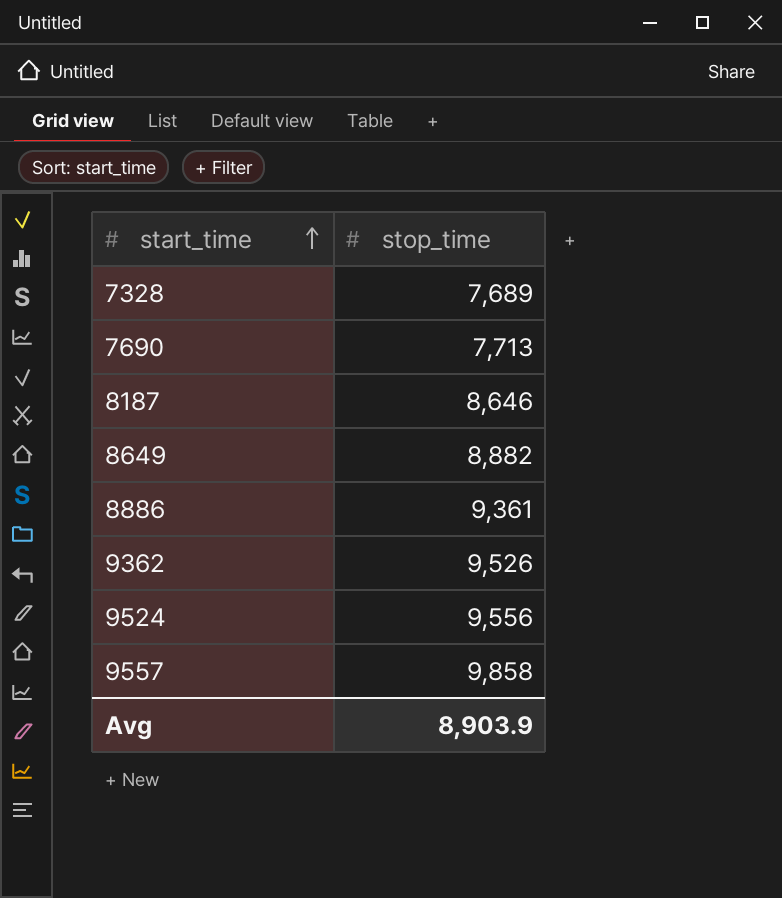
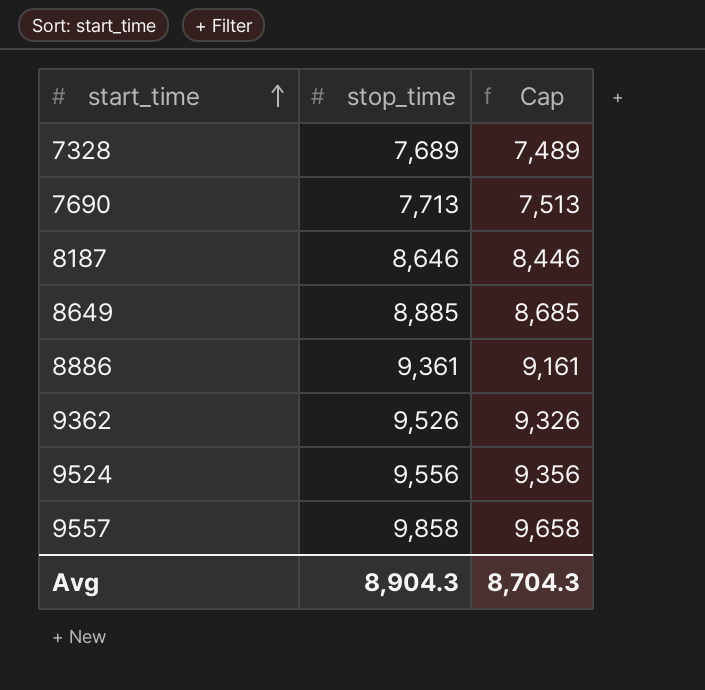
column Cap | formula: none -> [stop_time] - 200
8649 | stop_time: 8,882 -> 8,885
Avg | stop_time: 8,903.9 -> 8,904.3

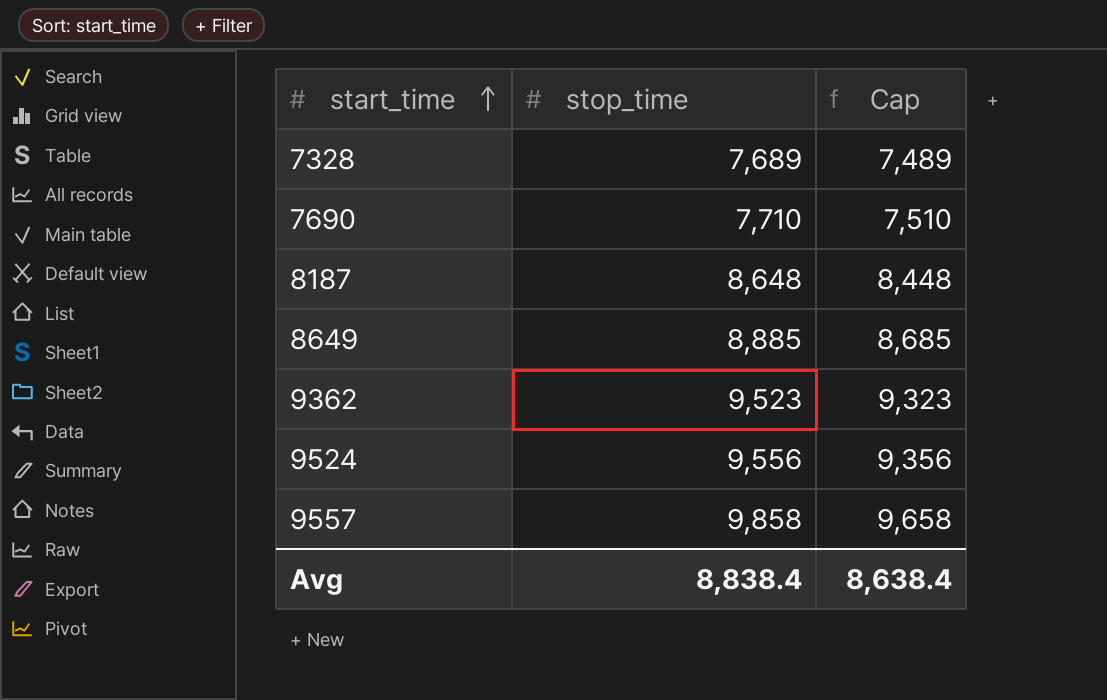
row 8886: 9,361 | 9,161 -> none
7690 | stop_time: 7,713 -> 7,710
7690 | Cap: 7,513 -> 7,510
8187 | stop_time: 8,646 -> 8,648
8187 | Cap: 8,446 -> 8,448
9362 | stop_time: 9,526 -> 9,523
9362 | Cap: 9,326 -> 9,323
Avg | stop_time: 8,904.3 -> 8,838.4
Avg | Cap: 8,704.3 -> 8,638.4

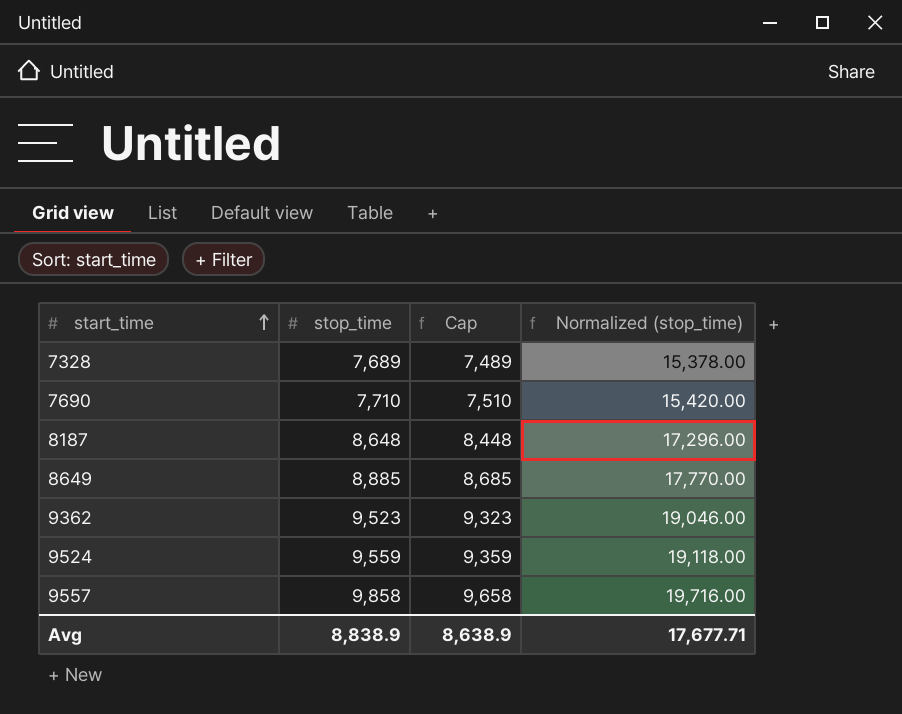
column Normalized (stop_time) | formula: none -> [stop_time] * 2
9524 | stop_time: 9,556 -> 9,559
9524 | Cap: 9,356 -> 9,359
Avg | stop_time: 8,838.4 -> 8,838.9
Avg | Cap: 8,638.4 -> 8,638.9

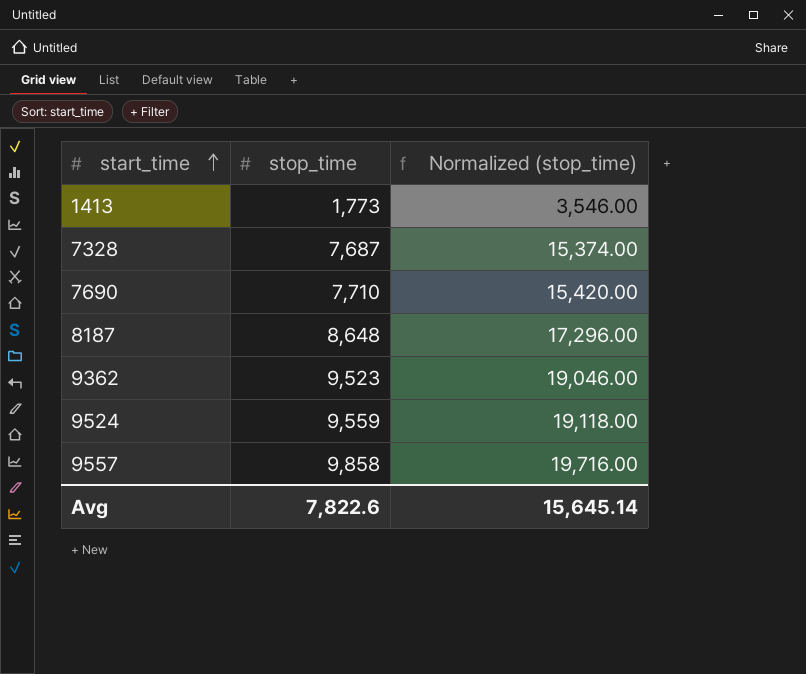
column Cap | formula: [stop_time] - 200 -> none
row 8649: 8,885 | 8,685 | 17,770.00 -> none
row 1413: none -> 1,773 | 3,546.00
7328 | stop_time: 7,689 -> 7,687
7328 | Normalized (stop_time): 15,378.00 -> 15,374.00
Avg | stop_time: 8,838.9 -> 7,822.6
Avg | Normalized (stop_time): 17,677.71 -> 15,645.14

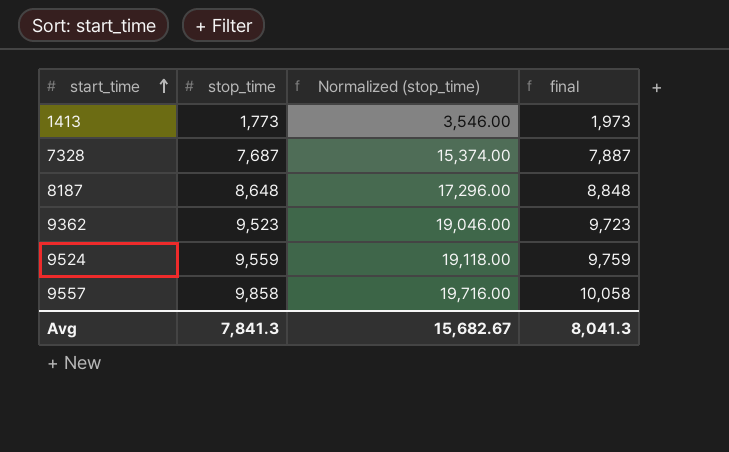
column final | formula: none -> [stop_time] + 200
row 7690: 7,710 | 15,420.00 -> none
Avg | stop_time: 7,822.6 -> 7,841.3
Avg | Normalized (stop_time): 15,645.14 -> 15,682.67

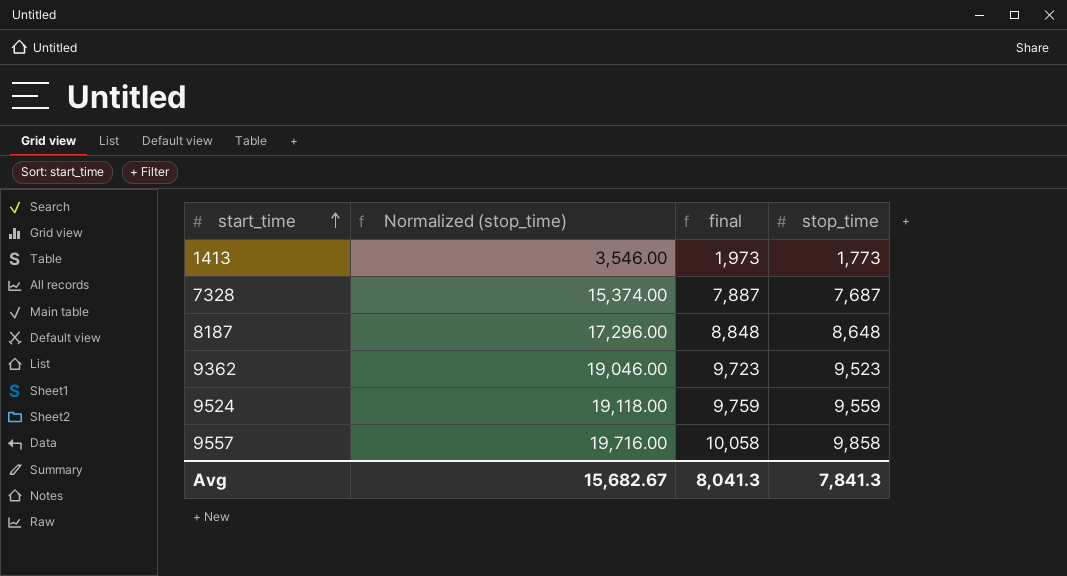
column stop_time | position: 2 -> 4

